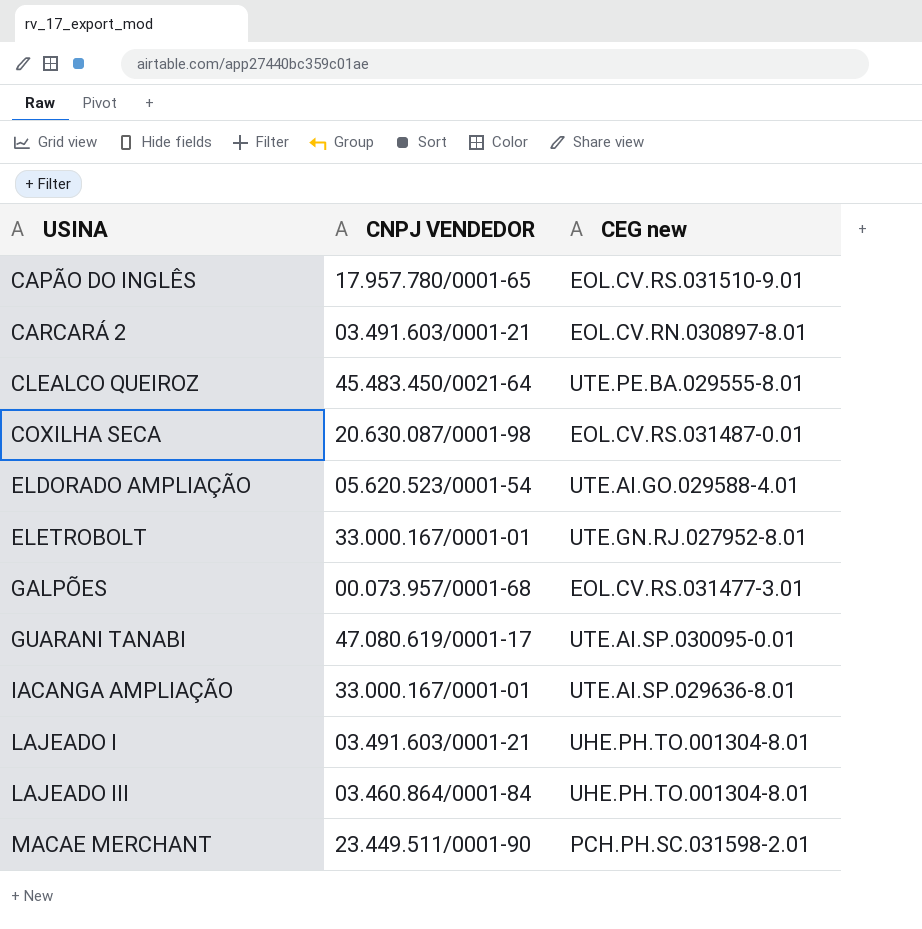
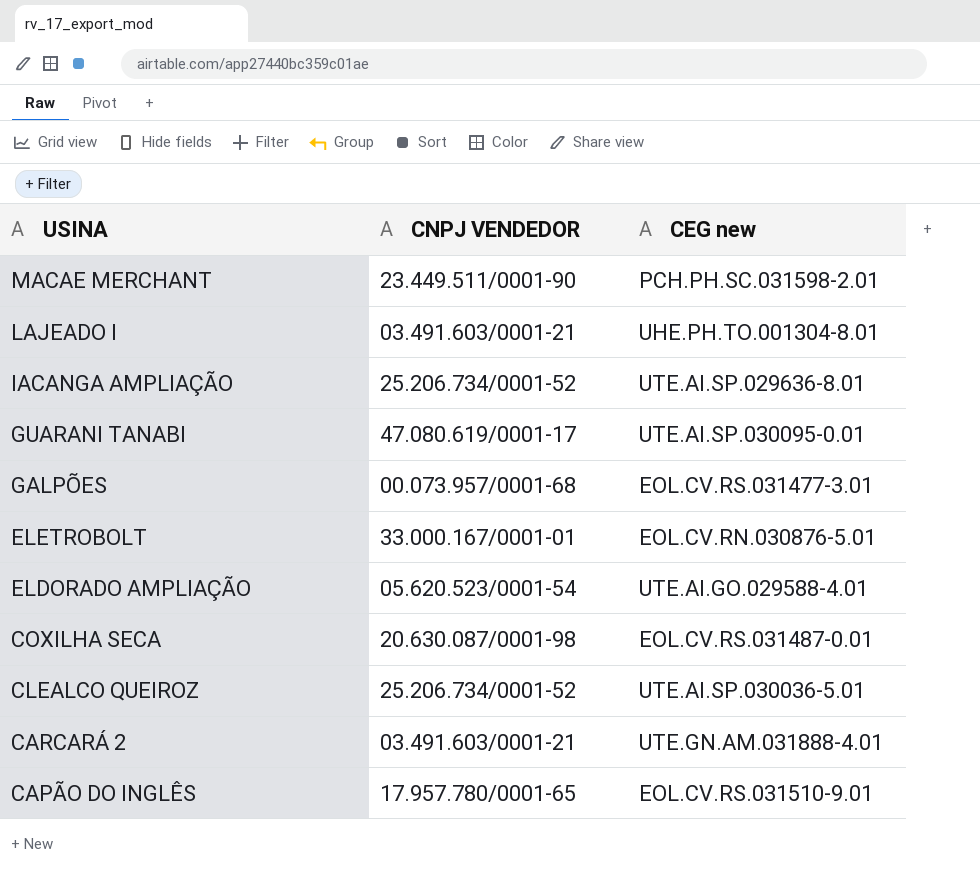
row order: USINA ascending -> USINA descending
row LAJEADO III: 03.460.864/0001-84 | UHE.PH.TO.001304-8.01 -> none
IACANGA AMPLIAÇÃO | CNPJ VENDEDOR: 33.000.167/0001-01 -> 25.206.734/0001-52
ELETROBOLT | CEG new: UTE.GN.RJ.027952-8.01 -> EOL.CV.RN.030876-5.01
CLEALCO QUEIROZ | CNPJ VENDEDOR: 45.483.450/0021-64 -> 25.206.734/0001-52
CLEALCO QUEIROZ | CEG new: UTE.PE.BA.029555-8.01 -> UTE.AI.SP.030036-5.01
CARCARÁ 2 | CEG new: EOL.CV.RN.030897-8.01 -> UTE.GN.AM.031888-4.01

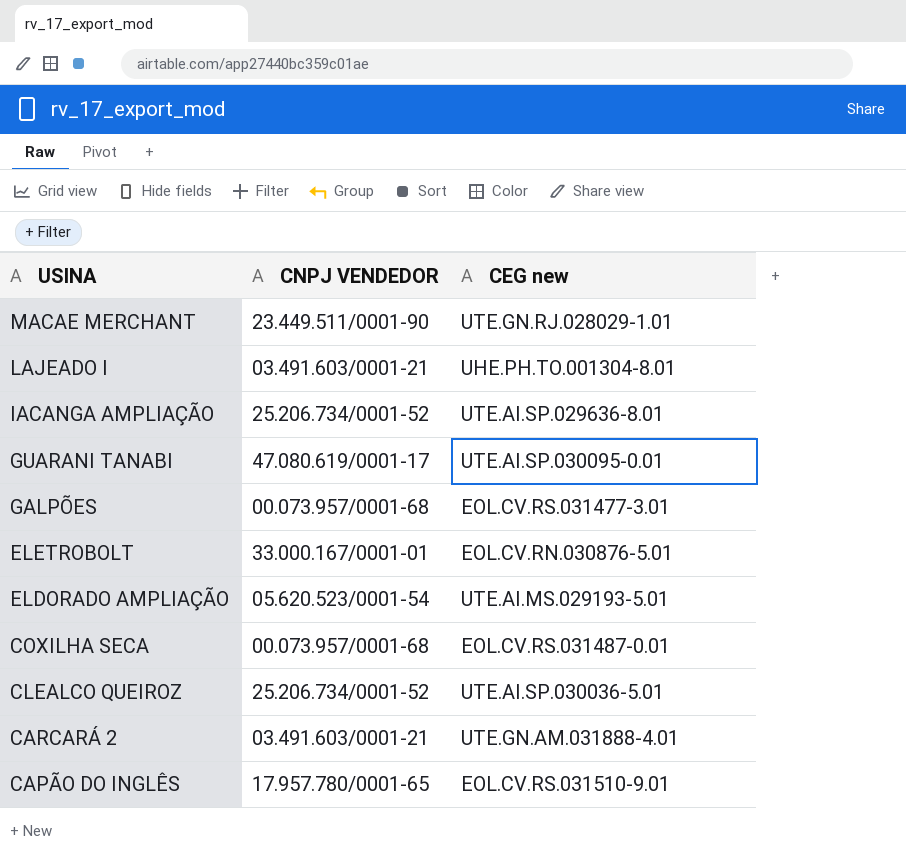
MACAE MERCHANT | CEG new: PCH.PH.SC.031598-2.01 -> UTE.GN.RJ.028029-1.01
ELDORADO AMPLIAÇÃO | CEG new: UTE.AI.GO.029588-4.01 -> UTE.AI.MS.029193-5.01
COXILHA SECA | CNPJ VENDEDOR: 20.630.087/0001-98 -> 00.073.957/0001-68

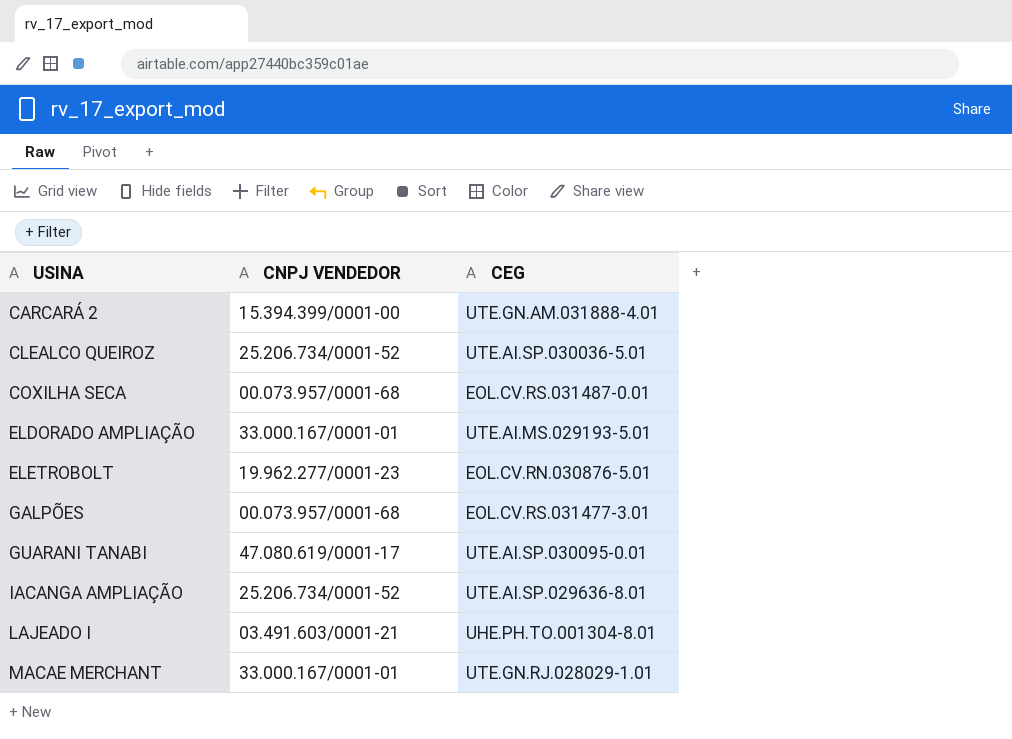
row order: USINA descending -> USINA ascending
column name: CEG new -> CEG
row CAPÃO DO INGLÊS: 17.957.780/0001-65 | EOL.CV.RS.031510-9.01 -> none
CARCARÁ 2 | CNPJ VENDEDOR: 03.491.603/0001-21 -> 15.394.399/0001-00
ELDORADO AMPLIAÇÃO | CNPJ VENDEDOR: 05.620.523/0001-54 -> 33.000.167/0001-01
ELETROBOLT | CNPJ VENDEDOR: 33.000.167/0001-01 -> 19.962.277/0001-23
MACAE MERCHANT | CNPJ VENDEDOR: 23.449.511/0001-90 -> 33.000.167/0001-01

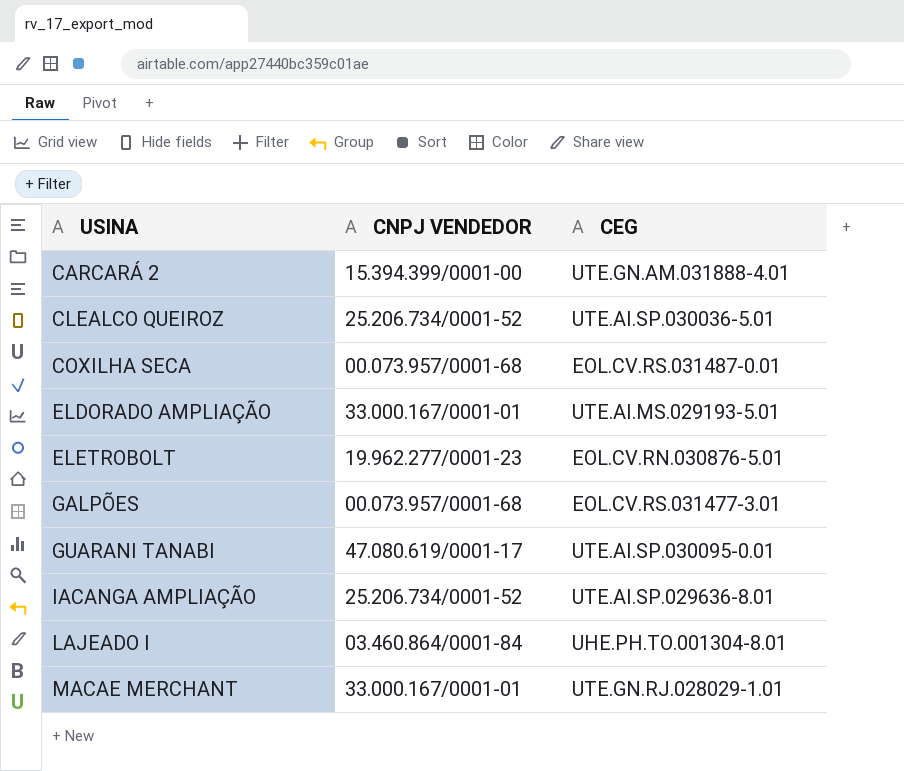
LAJEADO I | CNPJ VENDEDOR: 03.491.603/0001-21 -> 03.460.864/0001-84

